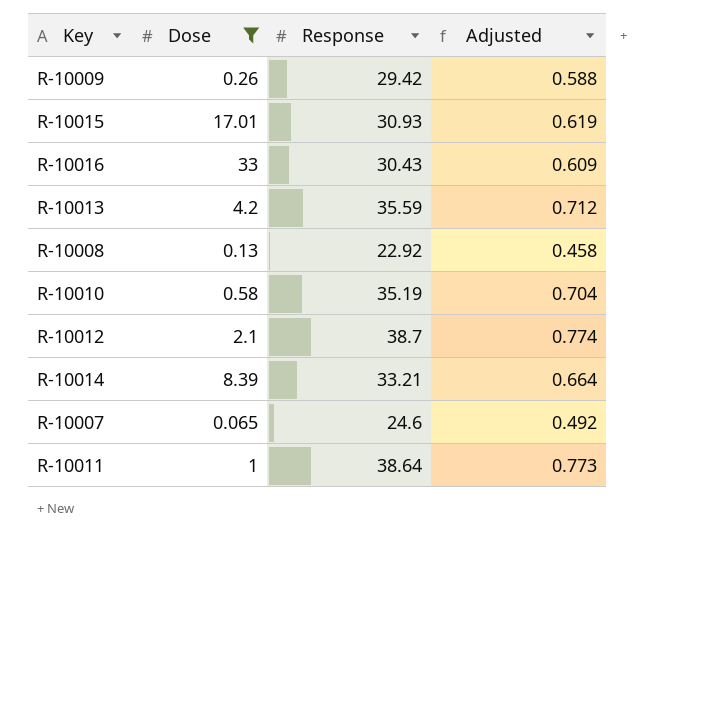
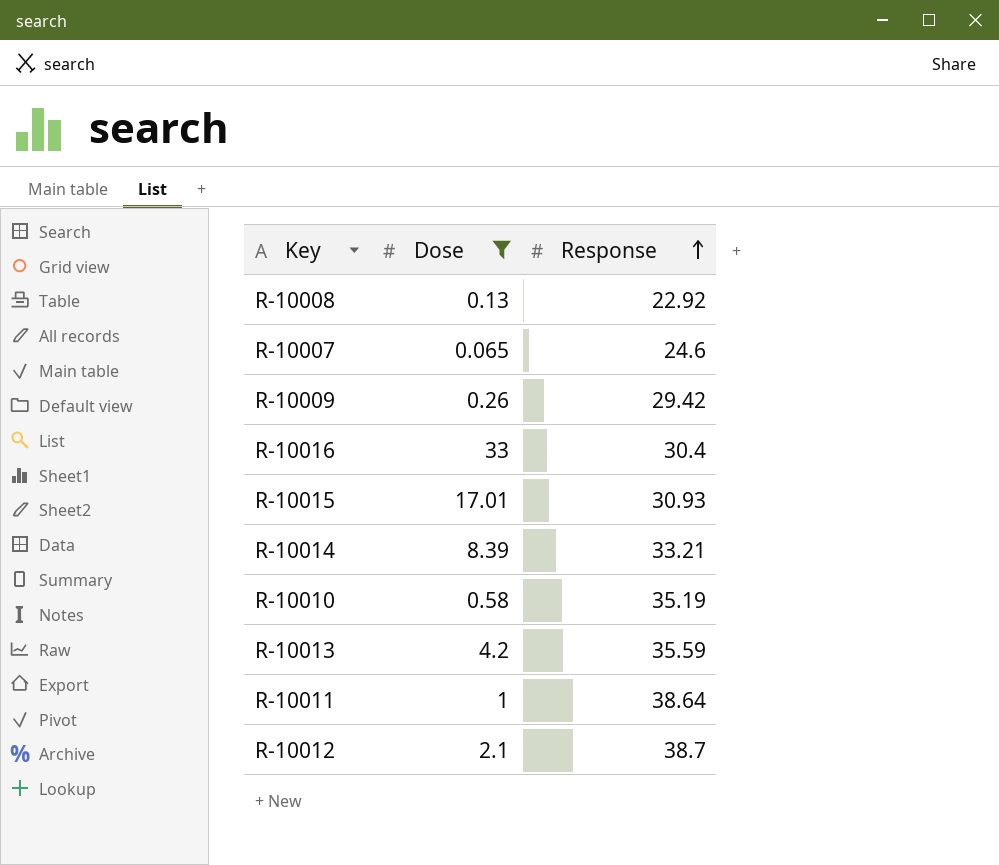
row order: none -> Response ascending
column Adjusted | formula: [Response] * 0.02 -> none
R-10016 | Response: 30.43 -> 30.4

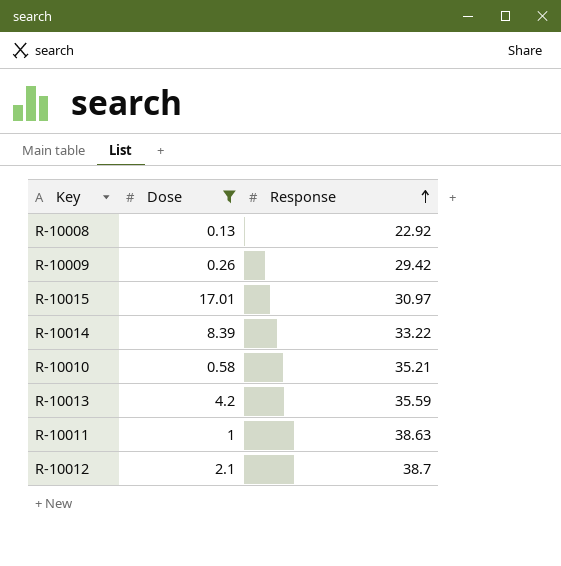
row R-10007: 0.065 | 24.6 -> none
row R-10016: 33 | 30.4 -> none
R-10015 | Response: 30.93 -> 30.97
R-10014 | Response: 33.21 -> 33.22
R-10010 | Response: 35.19 -> 35.21
R-10011 | Response: 38.64 -> 38.63

